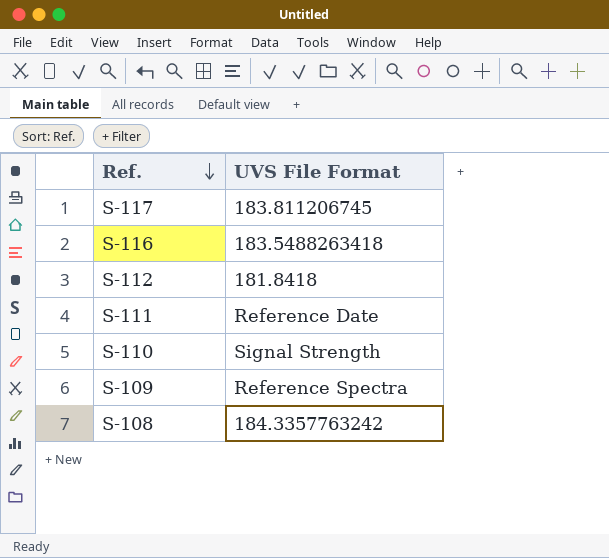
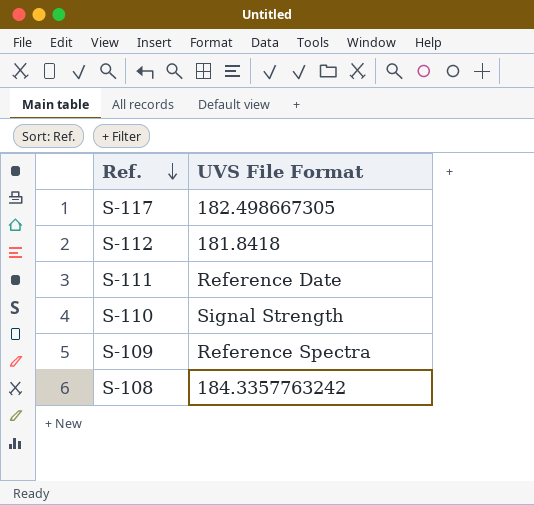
row S-116: 183.5488263418 -> none
S-117 | UVS File Format: 183.811206745 -> 182.498667305

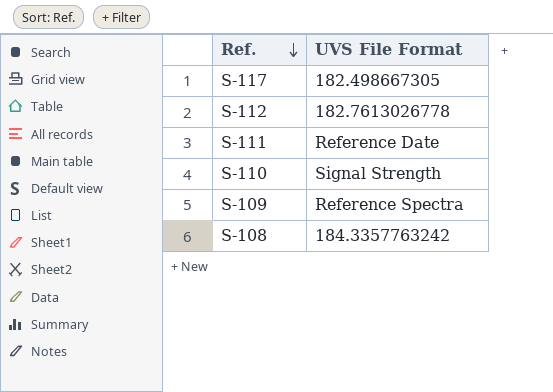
S-112 | UVS File Format: 181.8418 -> 182.7613026778

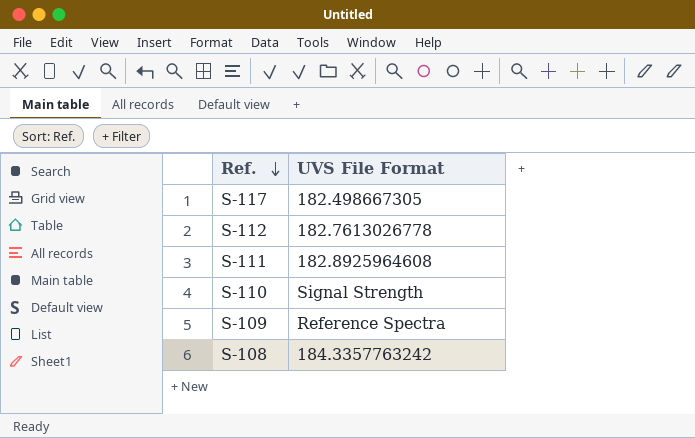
S-111 | UVS File Format: Reference Date -> 182.8925964608

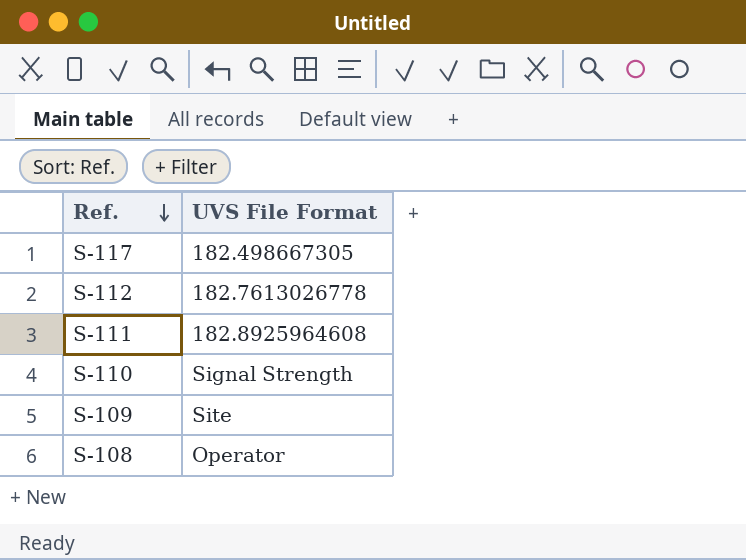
S-109 | UVS File Format: Reference Spectra -> Site
S-108 | UVS File Format: 184.3357763242 -> Operator

